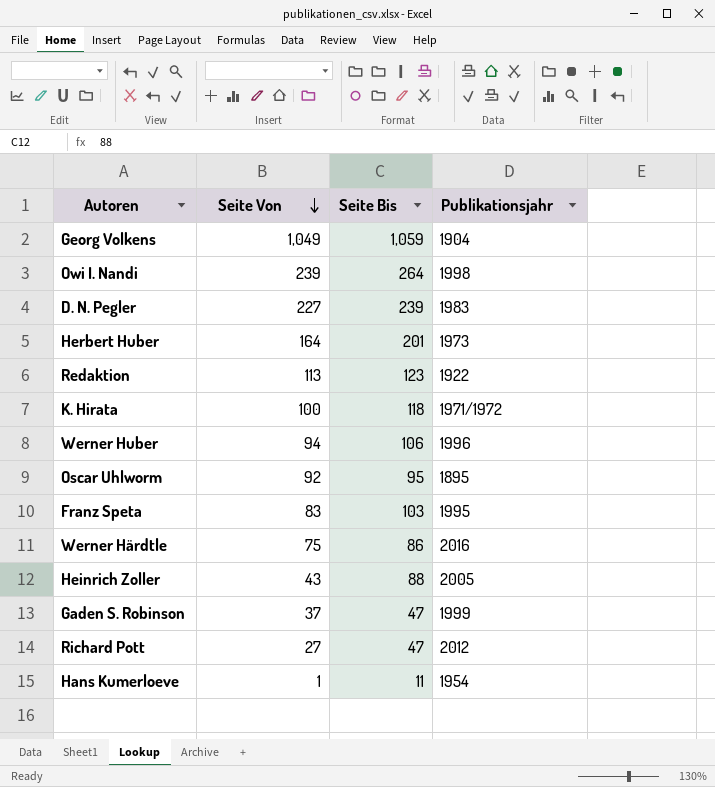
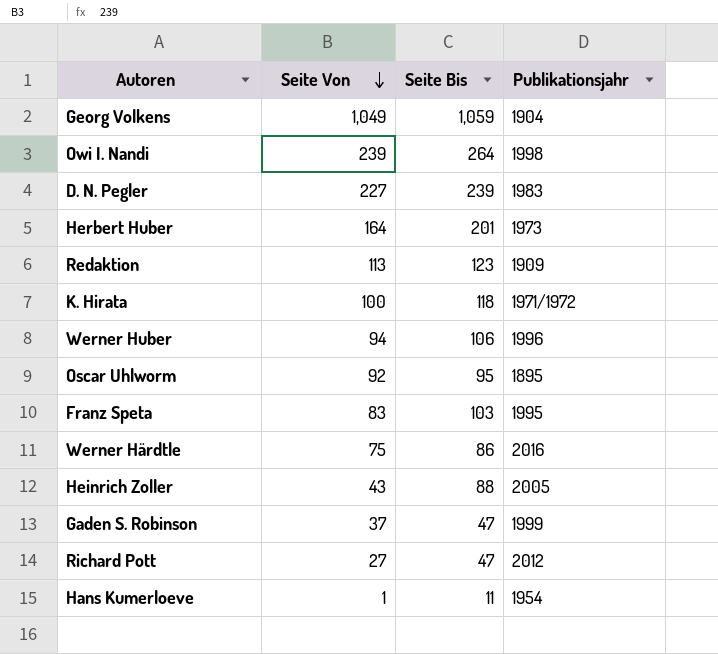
Redaktion | Publikationsjahr: 1922 -> 1909

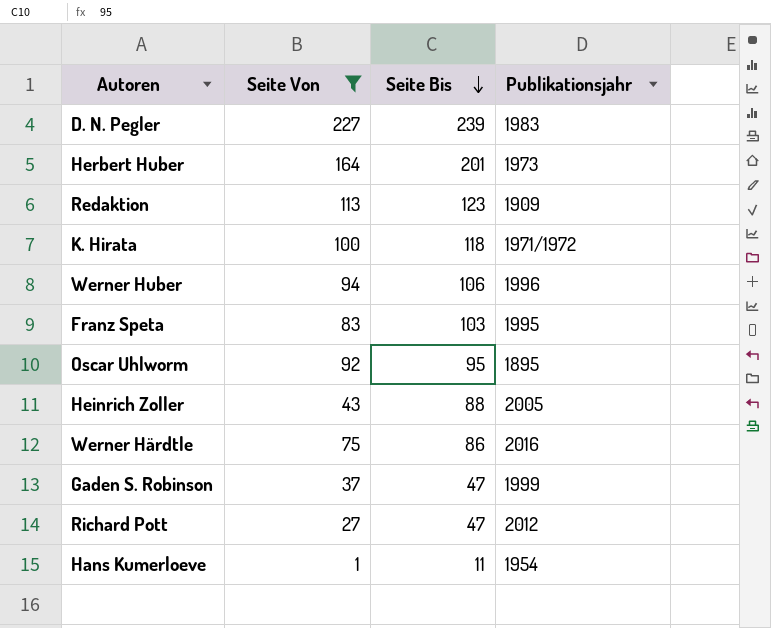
filter: none -> Seite Von <= 227
row order: Seite Von descending -> Seite Bis descending

